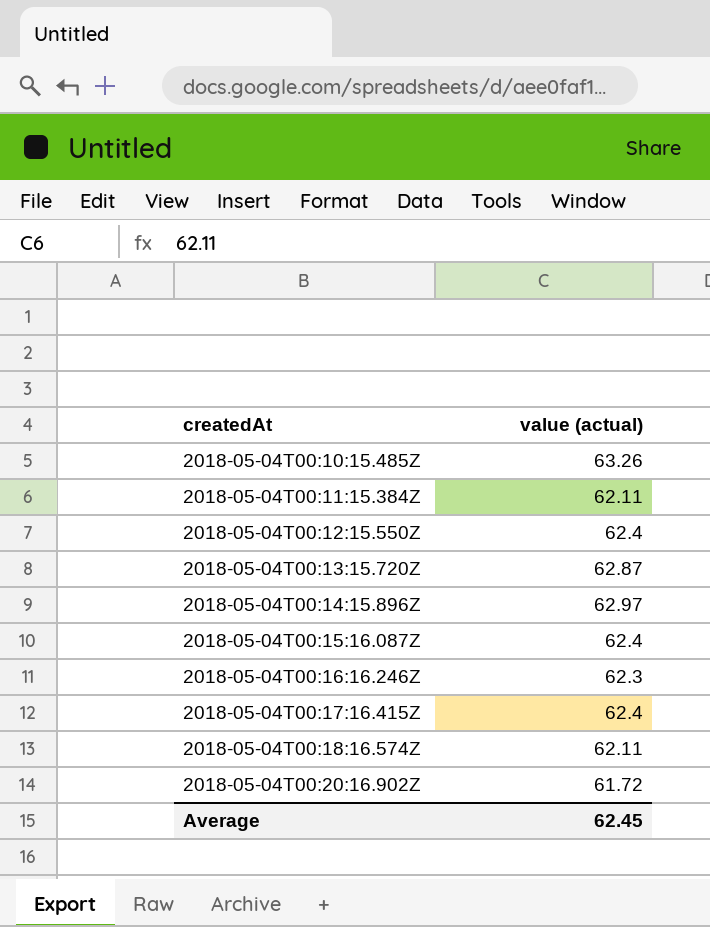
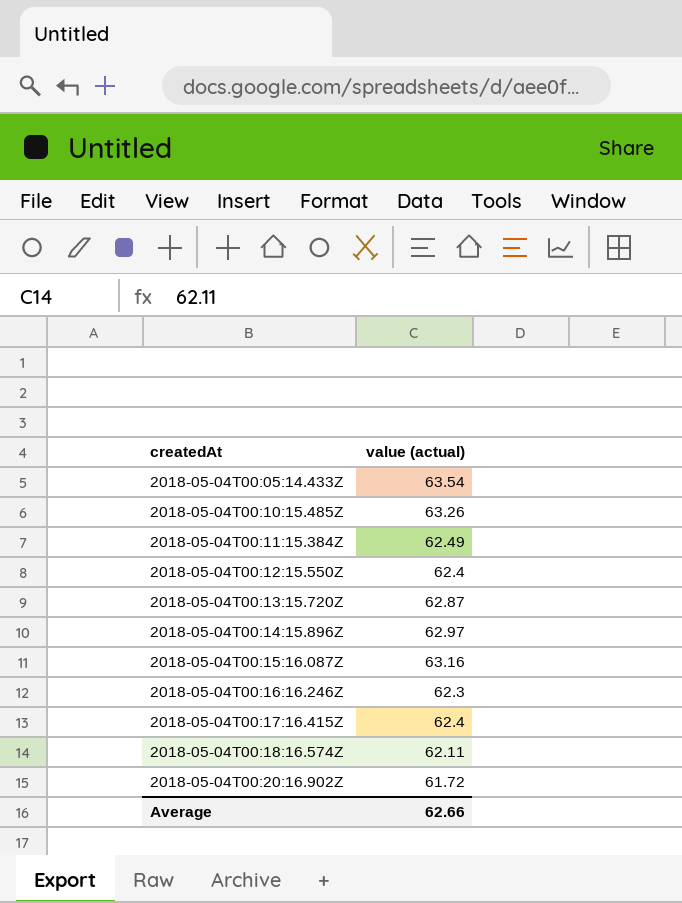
row 2018-05-04T00:05:14.433Z: none -> 63.54
2018-05-04T00:11:15.384Z | value (actual): 62.11 -> 62.49
2018-05-04T00:15:16.087Z | value (actual): 62.4 -> 63.16
Average | value (actual): 62.45 -> 62.66

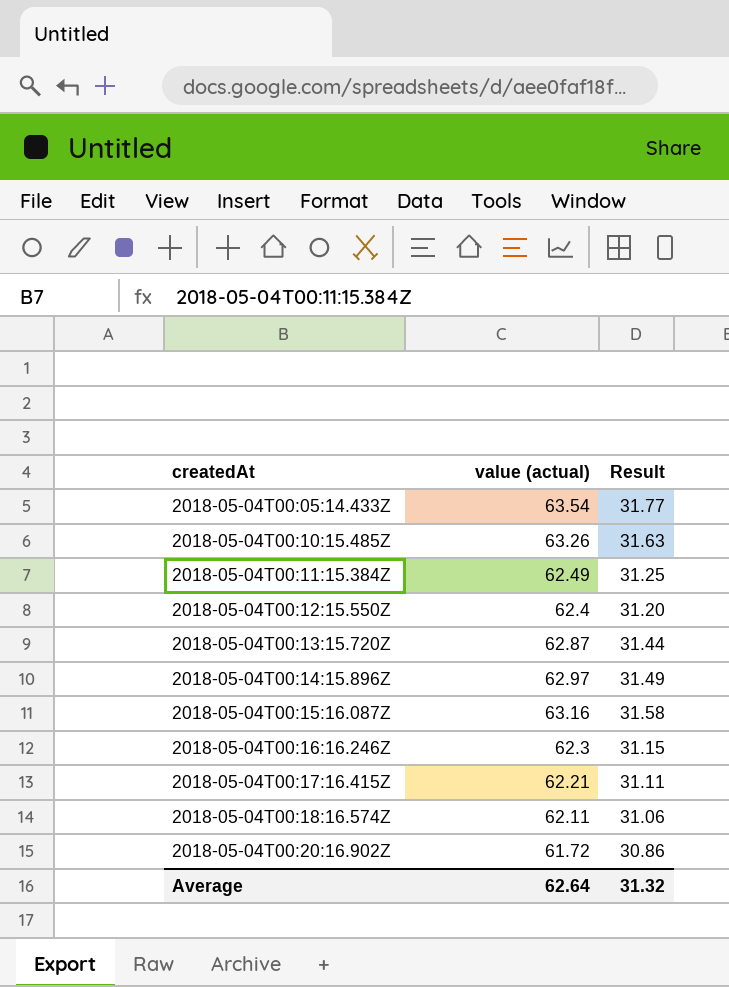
column Result | formula: none -> [value (actual)] * 0.5
2018-05-04T00:17:16.415Z | value (actual): 62.4 -> 62.21
Average | value (actual): 62.66 -> 62.64

